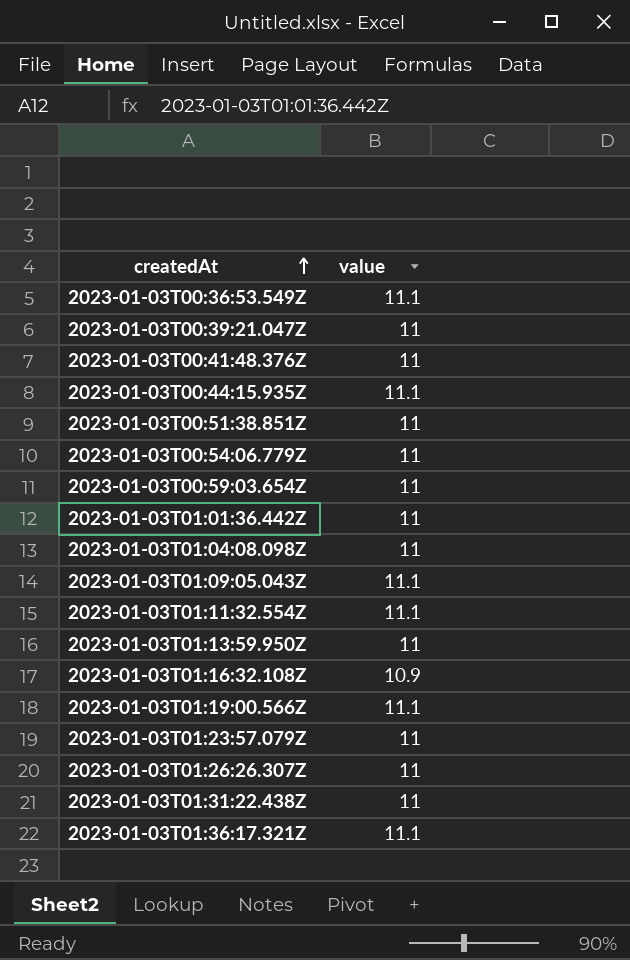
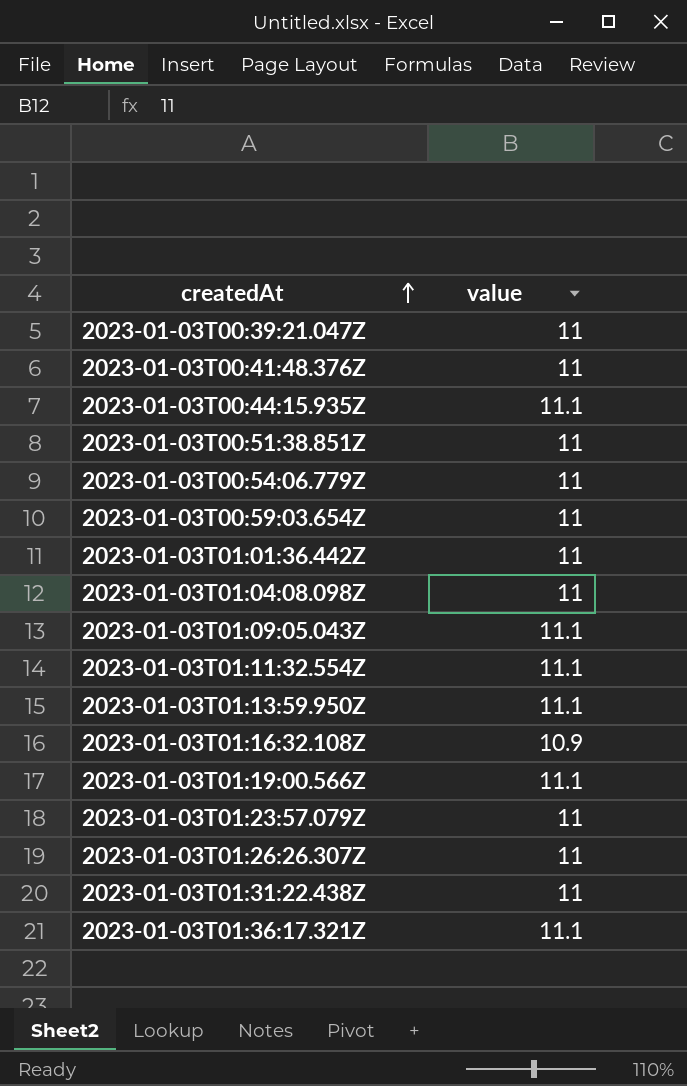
row 2023-01-03T00:36:53.549Z: 11.1 -> none
2023-01-03T01:13:59.950Z | value: 11 -> 11.1

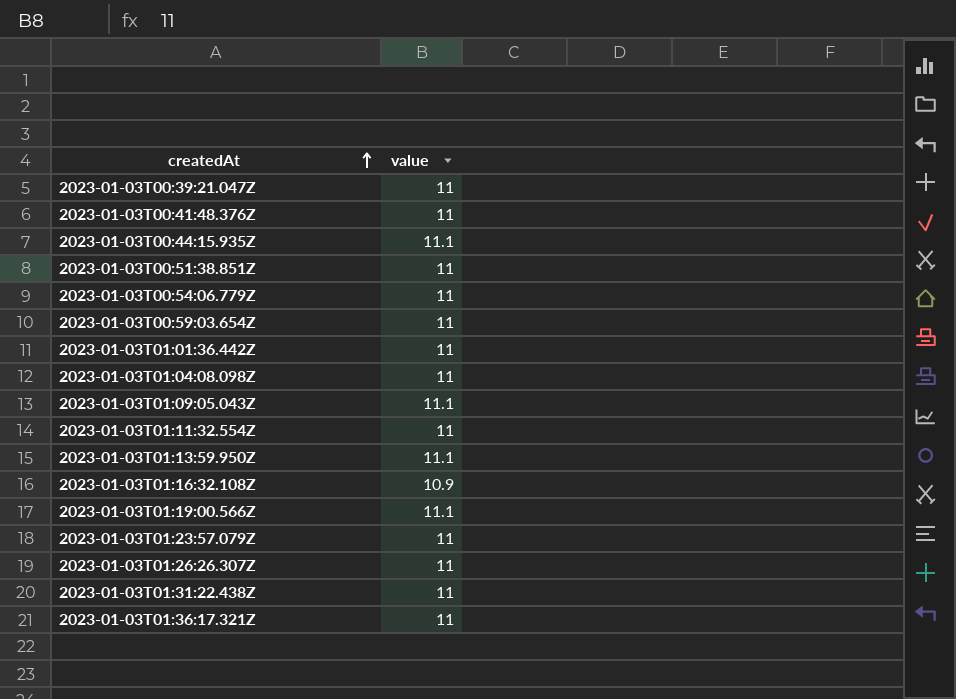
2023-01-03T01:11:32.554Z | value: 11.1 -> 11
2023-01-03T01:36:17.321Z | value: 11.1 -> 11

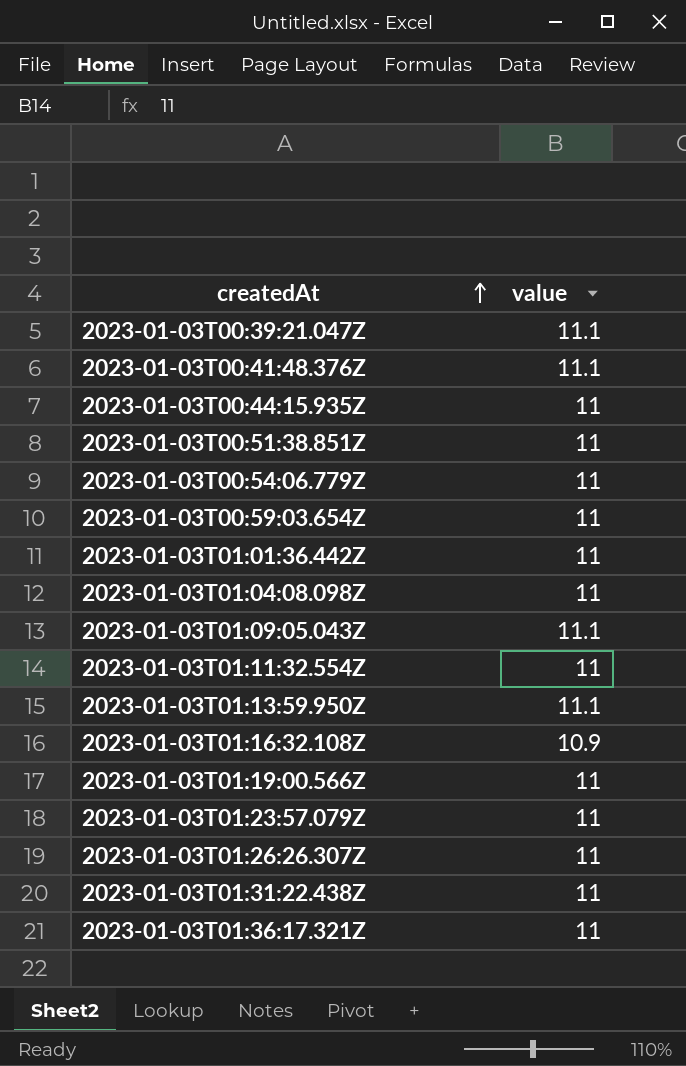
2023-01-03T00:39:21.047Z | value: 11 -> 11.1
2023-01-03T00:41:48.376Z | value: 11 -> 11.1
2023-01-03T00:44:15.935Z | value: 11.1 -> 11
2023-01-03T01:19:00.566Z | value: 11.1 -> 11

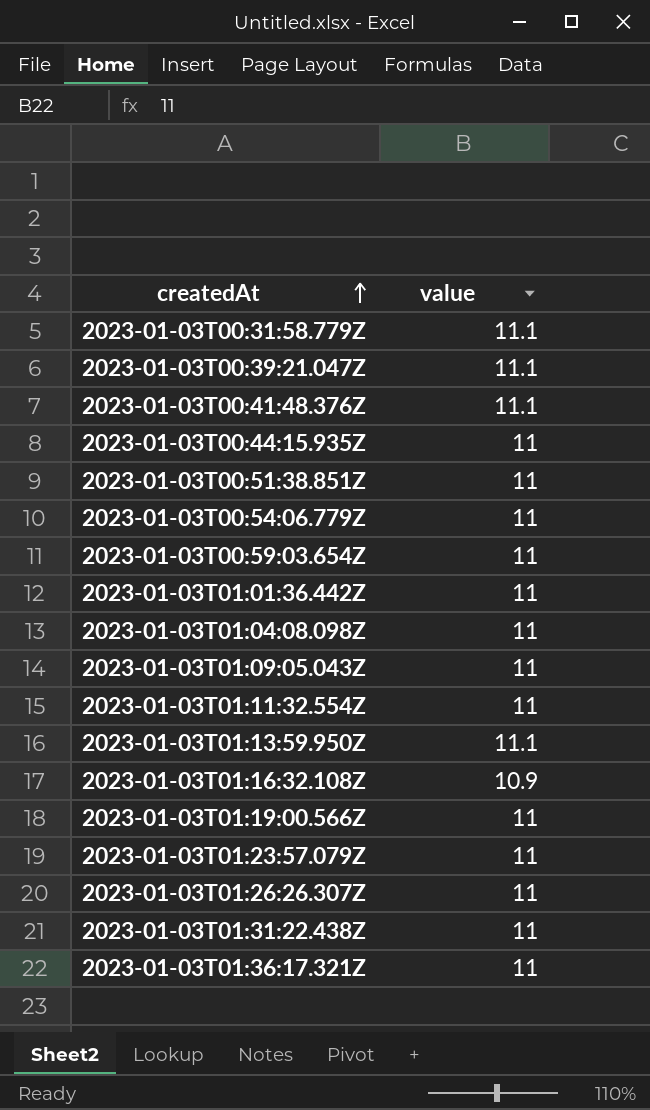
row 2023-01-03T00:31:58.779Z: none -> 11.1
2023-01-03T01:09:05.043Z | value: 11.1 -> 11

